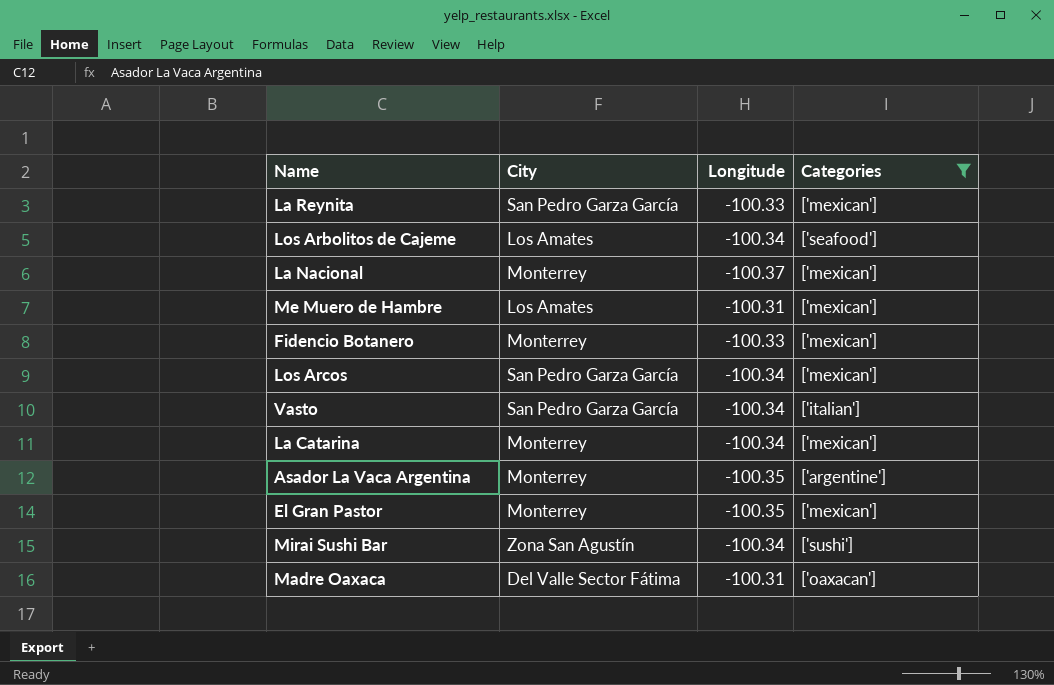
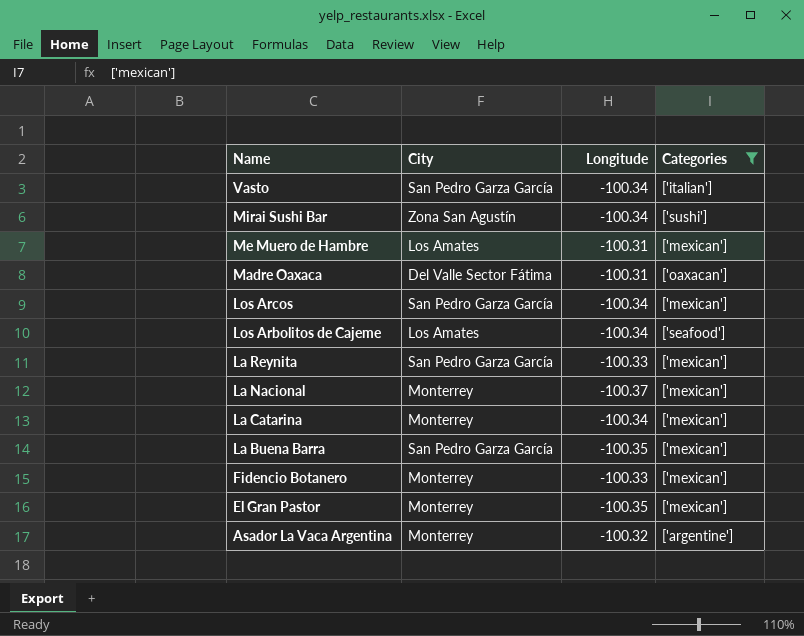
row order: none -> Name descending
row La Buena Barra: none -> San Pedro Garza García | -100.35 | ['mexican']
Asador La Vaca Argentina | Longitude: -100.35 -> -100.32

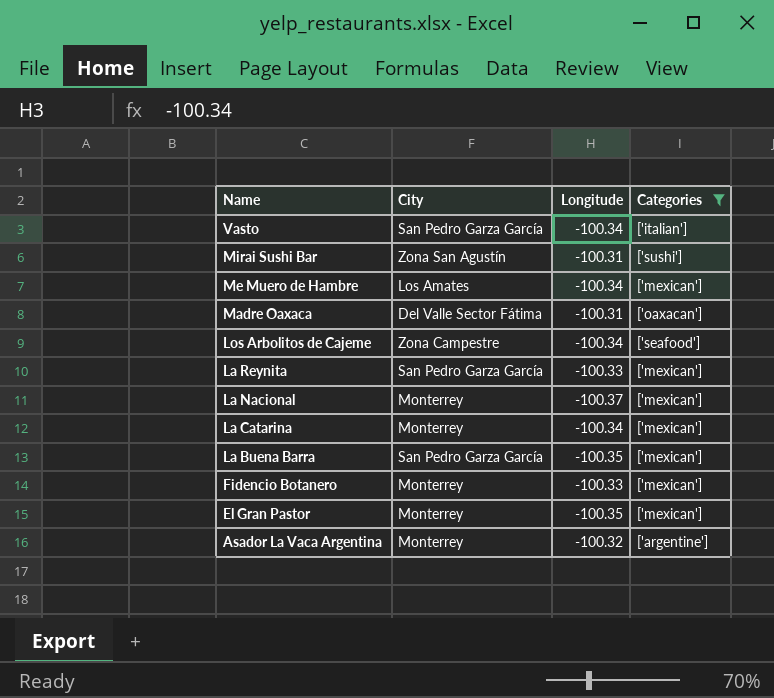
row Los Arcos: San Pedro Garza García | -100.34 | ['mexican'] -> none
Mirai Sushi Bar | Longitude: -100.34 -> -100.31
Me Muero de Hambre | Longitude: -100.31 -> -100.34
Los Arbolitos de Cajeme | City: Los Amates -> Zona Campestre

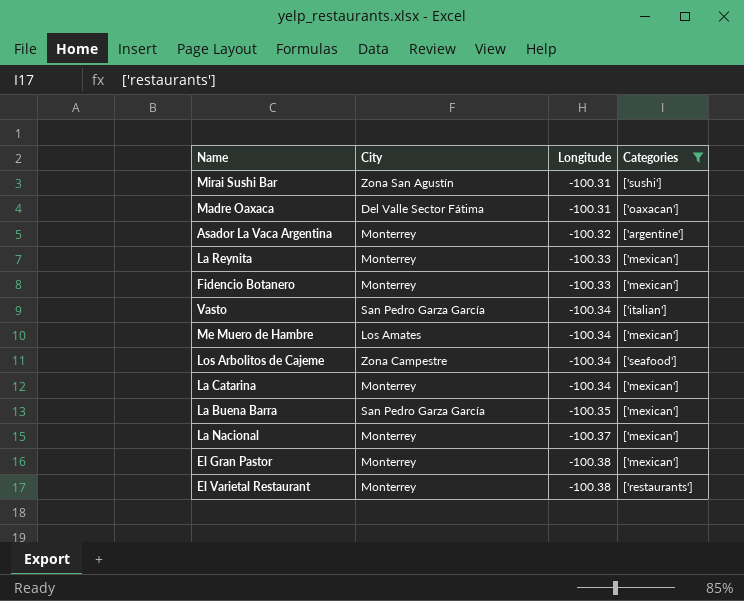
row order: Name descending -> Longitude descending
La Reynita | City: San Pedro Garza García -> Monterrey
El Gran Pastor | Longitude: -100.35 -> -100.38
row El Varietal Restaurant: none -> Monterrey | -100.38 | ['restaurants']

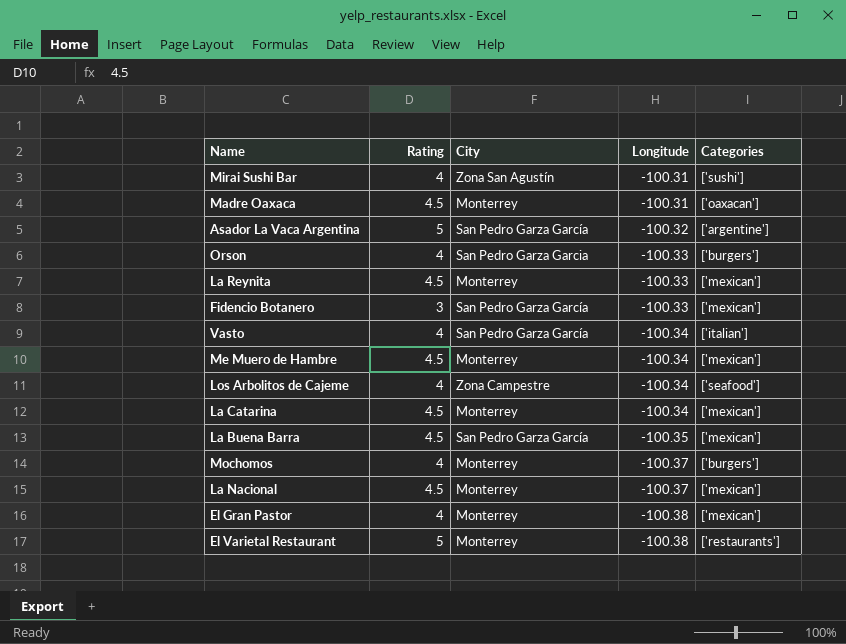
filter: Categories != ['burgers'] -> none
column Rating | position: none -> 2
Madre Oaxaca | City: Del Valle Sector Fátima -> Monterrey
Asador La Vaca Argentina | City: Monterrey -> San Pedro Garza García
Fidencio Botanero | City: Monterrey -> San Pedro Garza García
Me Muero de Hambre | City: Los Amates -> Monterrey

